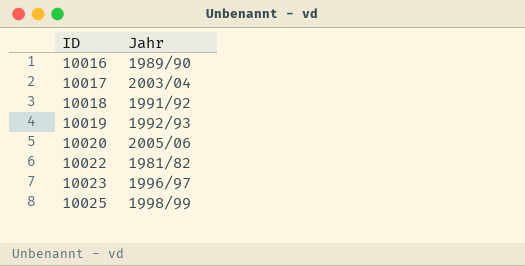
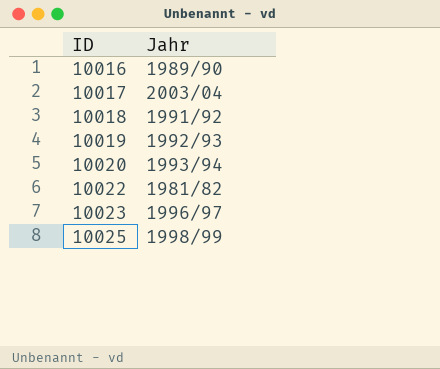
10020 | Jahr: 2005/06 -> 1993/94

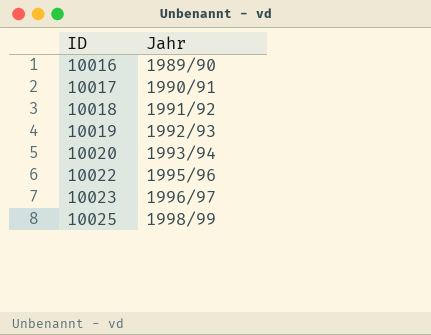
10017 | Jahr: 2003/04 -> 1990/91
10022 | Jahr: 1981/82 -> 1995/96

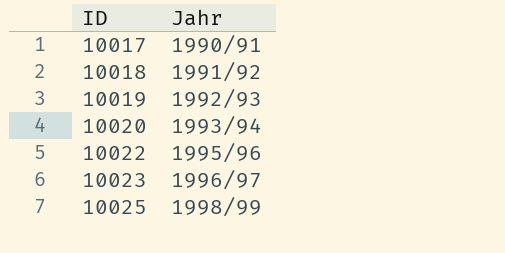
row 10016: 1989/90 -> none

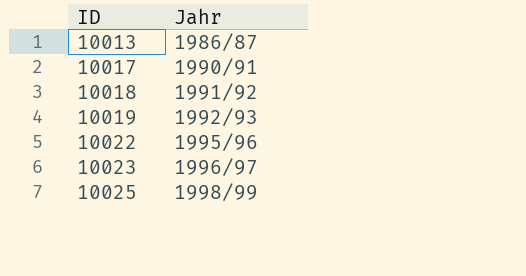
row 10020: 1993/94 -> none
row 10013: none -> 1986/87

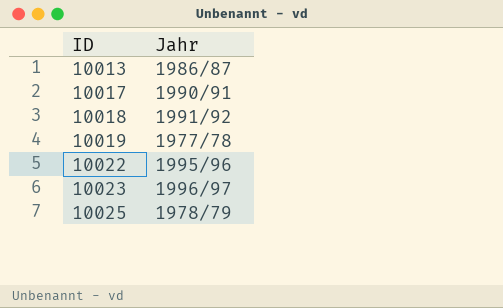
10019 | Jahr: 1992/93 -> 1977/78
10025 | Jahr: 1998/99 -> 1978/79

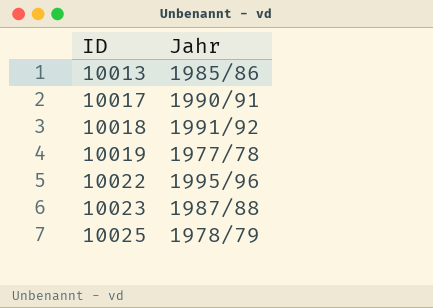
10013 | Jahr: 1986/87 -> 1985/86
10023 | Jahr: 1996/97 -> 1987/88

